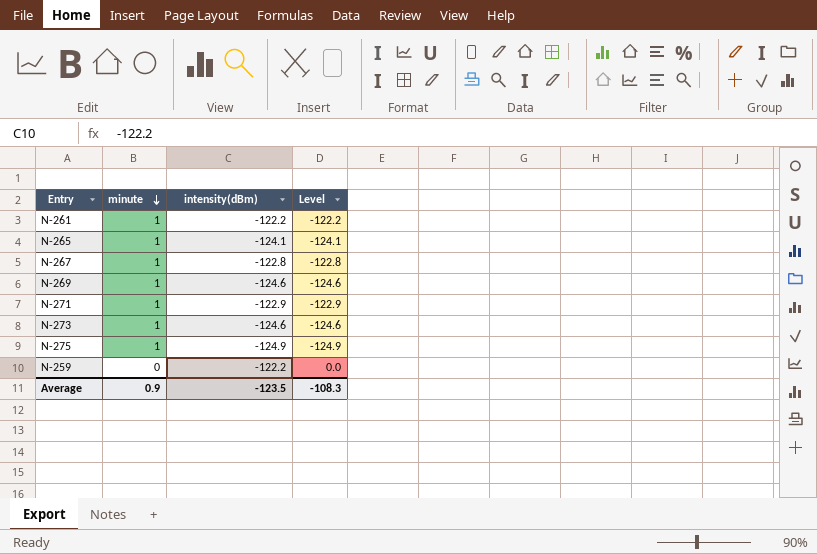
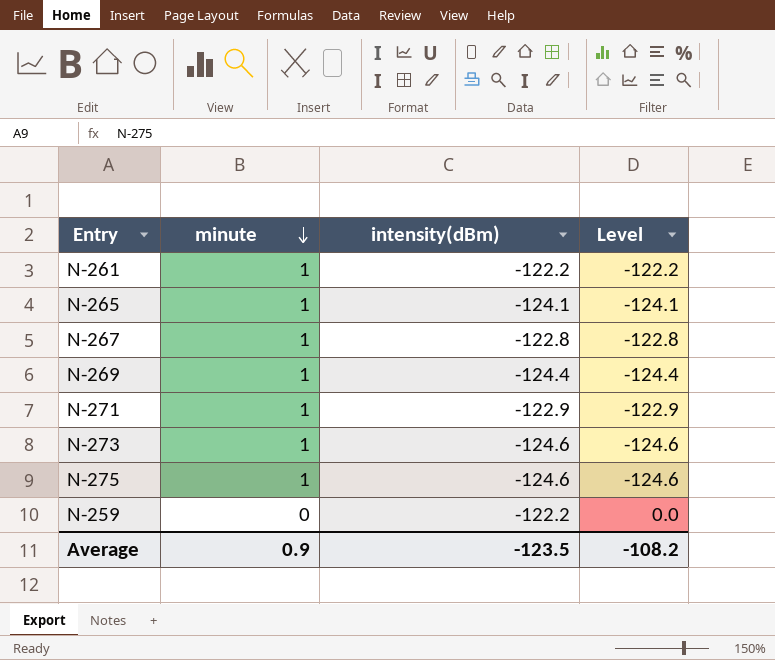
N-269 | intensity(dBm): -124.6 -> -124.4
N-269 | Level: -124.6 -> -124.4
N-275 | intensity(dBm): -124.9 -> -124.6
N-275 | Level: -124.9 -> -124.6
Average | Level: -108.3 -> -108.2

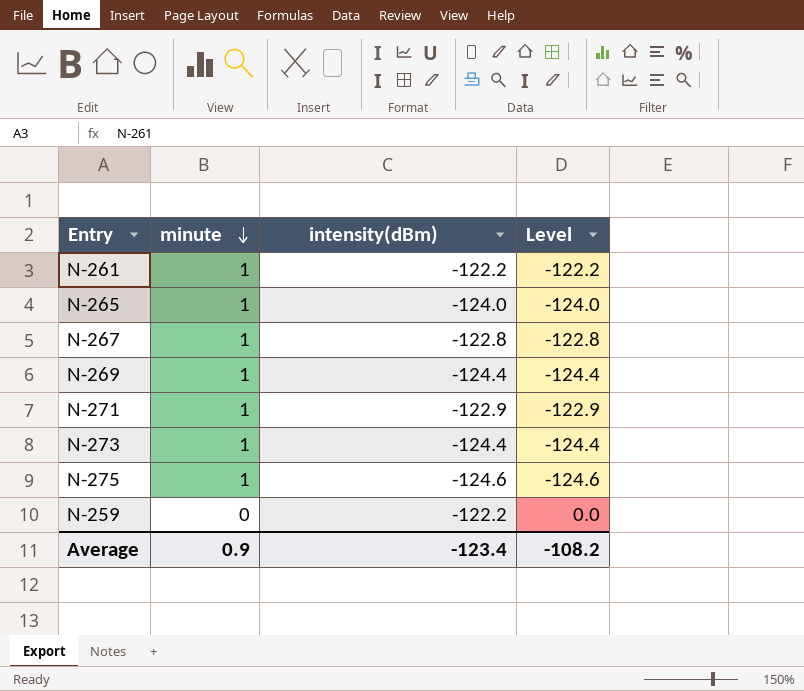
N-265 | intensity(dBm): -124.1 -> -124.0
N-265 | Level: -124.1 -> -124.0
N-273 | intensity(dBm): -124.6 -> -124.4
N-273 | Level: -124.6 -> -124.4
Average | intensity(dBm): -123.5 -> -123.4

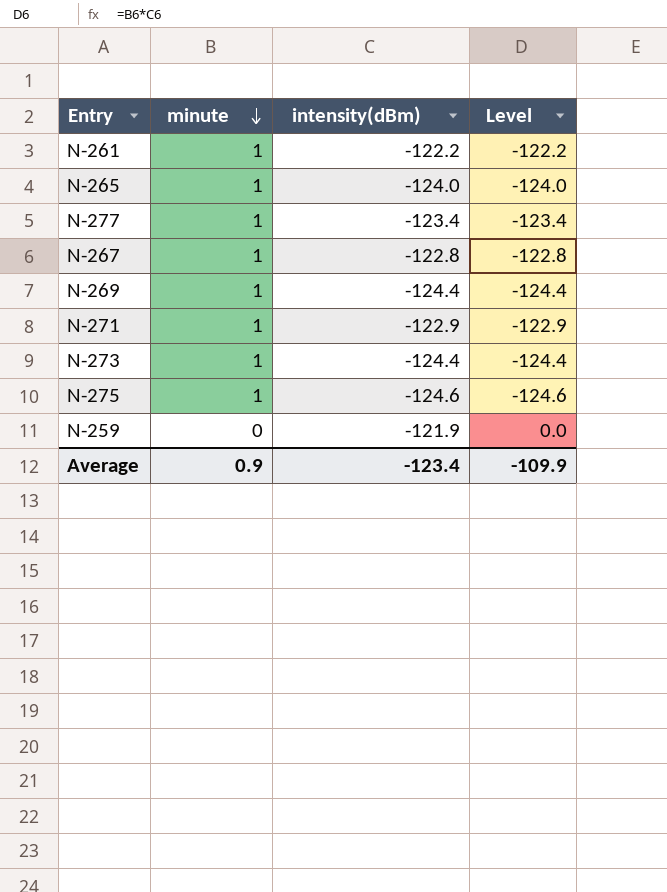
row N-277: none -> 1 | -123.4 | -123.4
N-259 | intensity(dBm): -122.2 -> -121.9
Average | Level: -108.2 -> -109.9

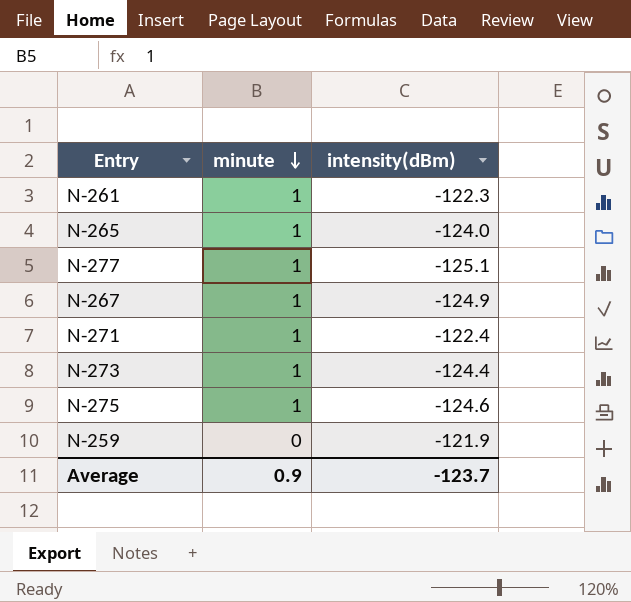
column Level | formula: [minute] * [intensity(dBm)] -> none
row N-269: 1 | -124.4 | -124.4 -> none
N-261 | intensity(dBm): -122.2 -> -122.3
N-277 | intensity(dBm): -123.4 -> -125.1
N-267 | intensity(dBm): -122.8 -> -124.9
N-271 | intensity(dBm): -122.9 -> -122.4
Average | intensity(dBm): -123.4 -> -123.7

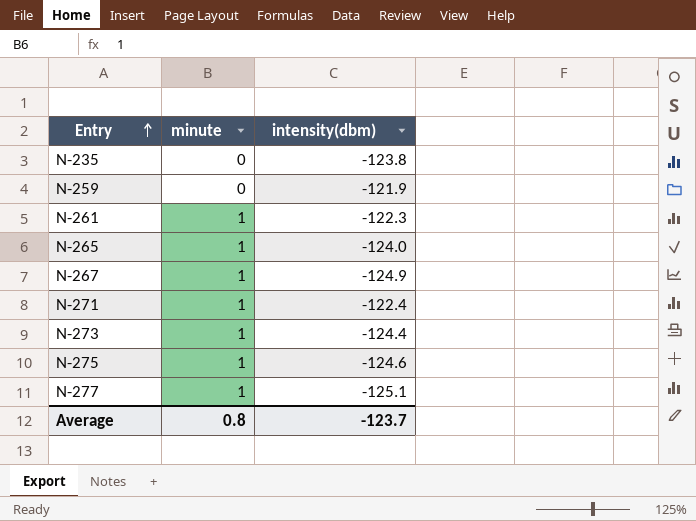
row order: minute descending -> Entry ascending
column name: intensity(dBm) -> intensity(dbm)
row N-235: none -> 0 | -123.8
Average | minute: 0.9 -> 0.8

